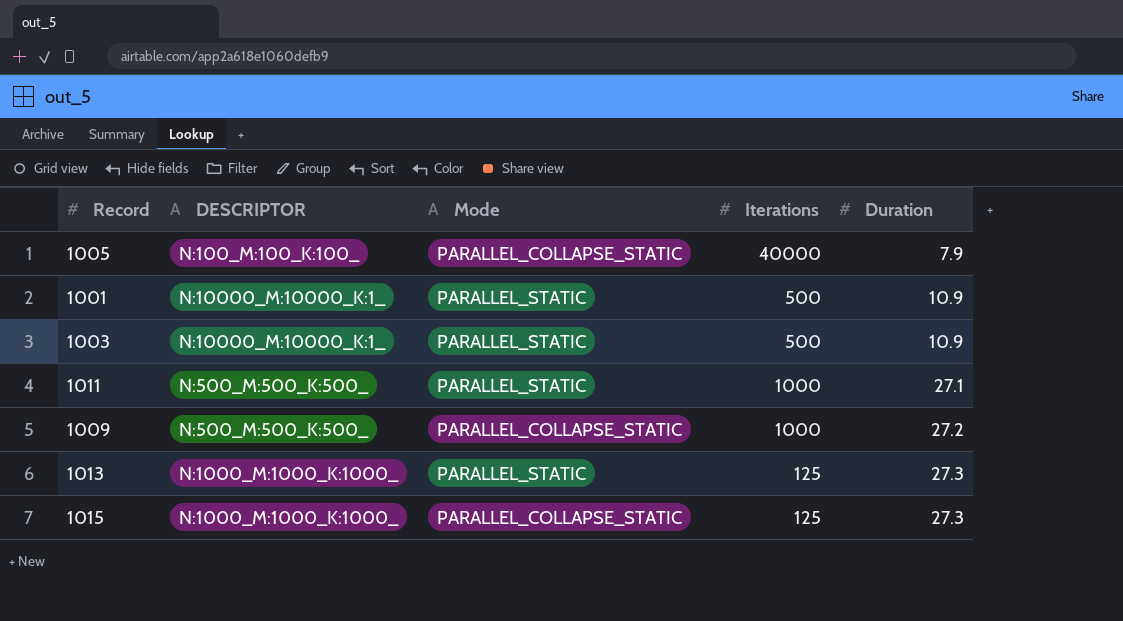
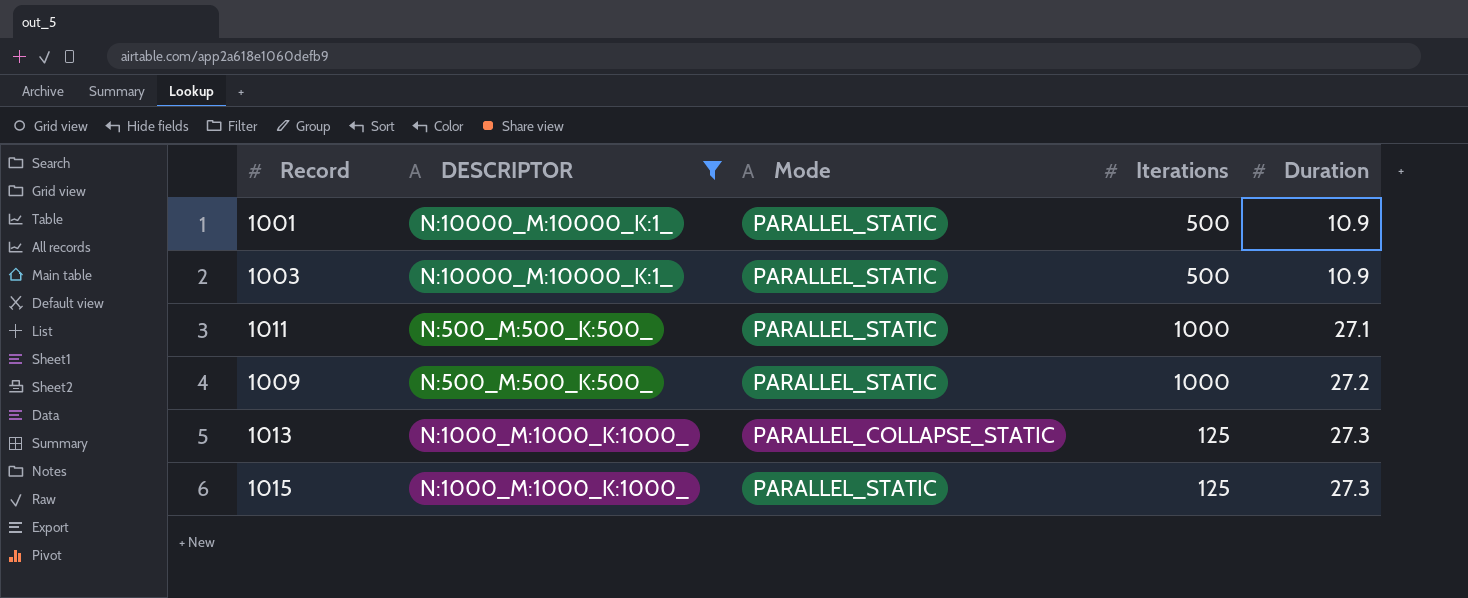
filter: none -> DESCRIPTOR != N:100_M:100_K:100_
1009 | Mode: PARALLEL_COLLAPSE_STATIC -> PARALLEL_STATIC
1013 | Mode: PARALLEL_STATIC -> PARALLEL_COLLAPSE_STATIC
1015 | Mode: PARALLEL_COLLAPSE_STATIC -> PARALLEL_STATIC

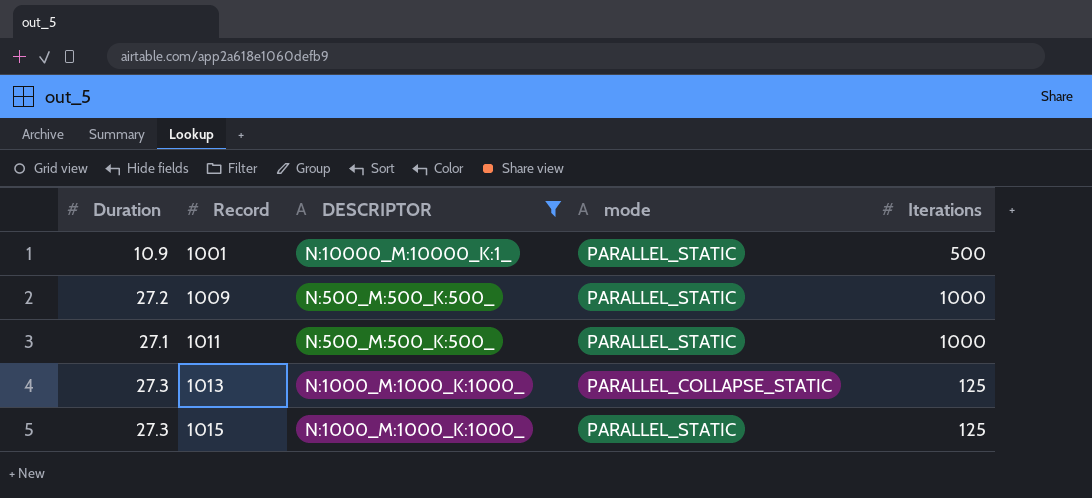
row order: Duration ascending -> Record ascending
column Duration | position: 5 -> 1
column name: Mode -> mode
row 1003: N:10000_M:10000_K:1_ | PARALLEL_STATIC | 500 | 10.9 -> none

